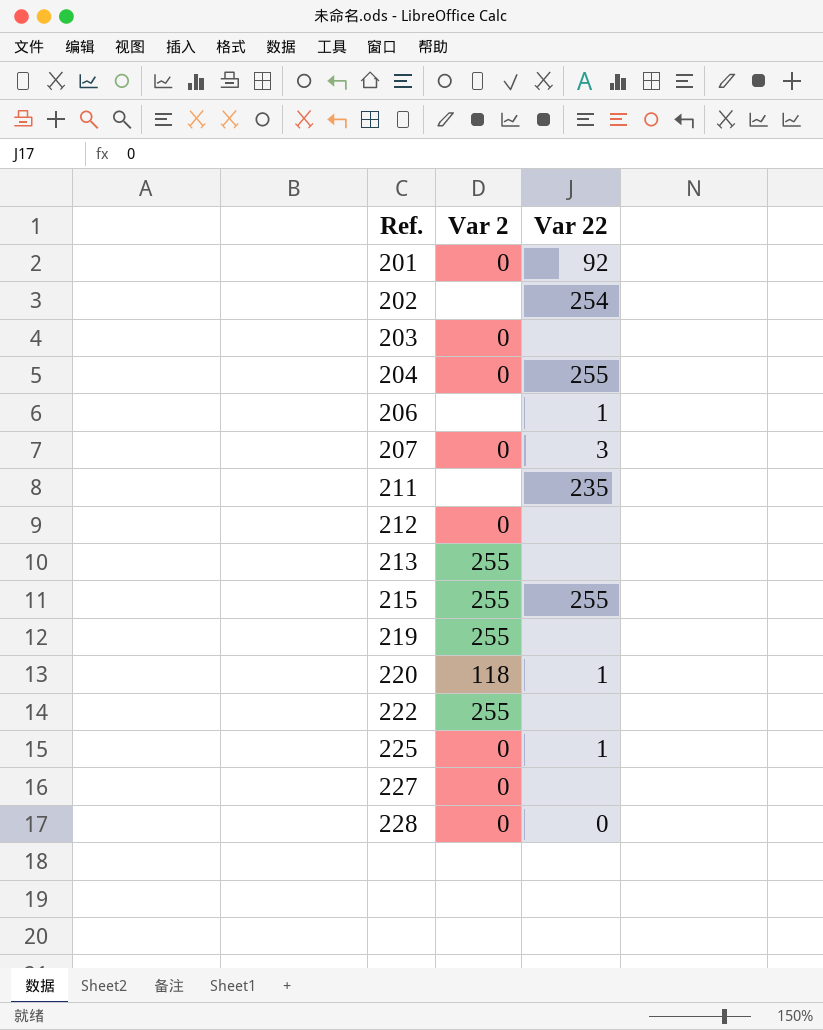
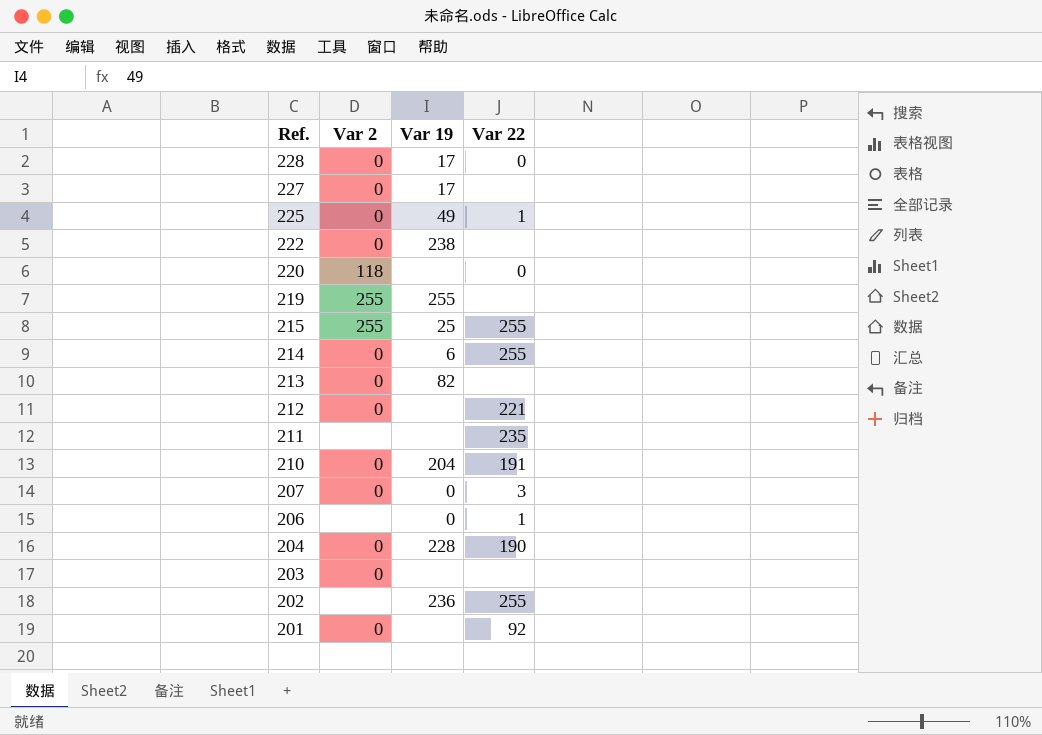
row order: Ref. ascending -> Ref. descending
column Var 19 | position: none -> 3
222 | Var 2: 255 -> 0
220 | Var 22: 1 -> 0
row 214: none -> 0 | 6 | 255
213 | Var 2: 255 -> 0
212 | Var 22: none -> 221
row 210: none -> 0 | 204 | 191
204 | Var 22: 255 -> 190
202 | Var 22: 254 -> 255

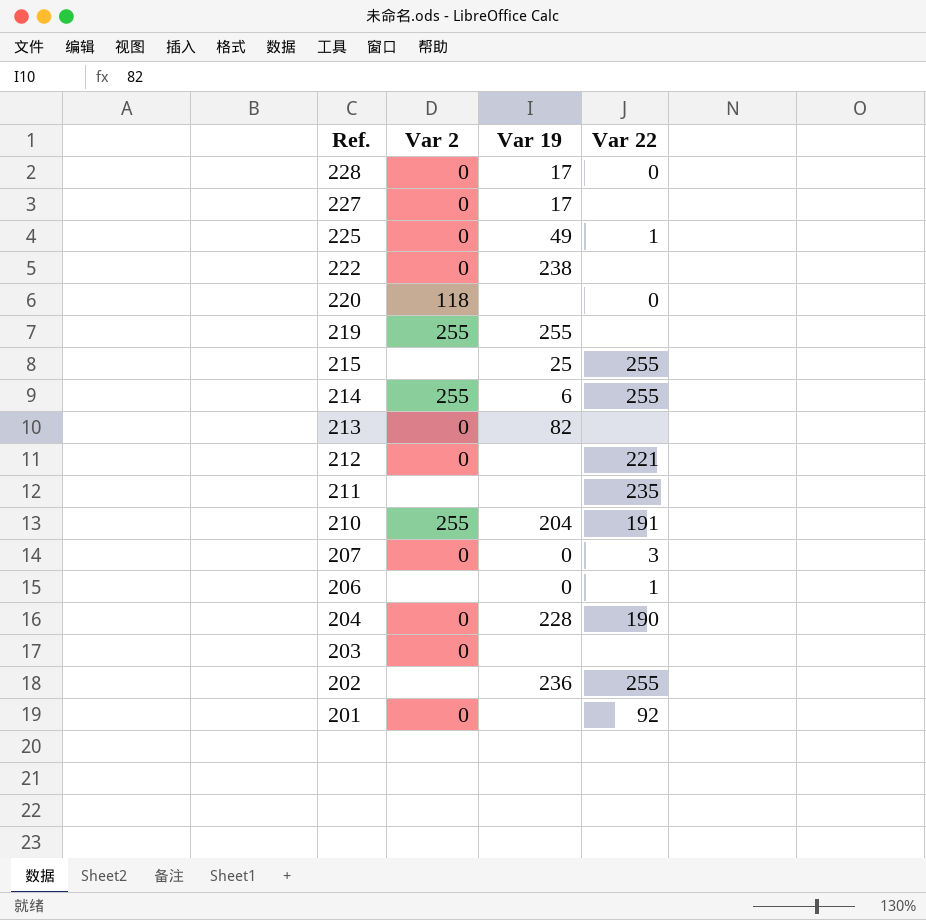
215 | Var 2: 255 -> none
214 | Var 2: 0 -> 255
210 | Var 2: 0 -> 255

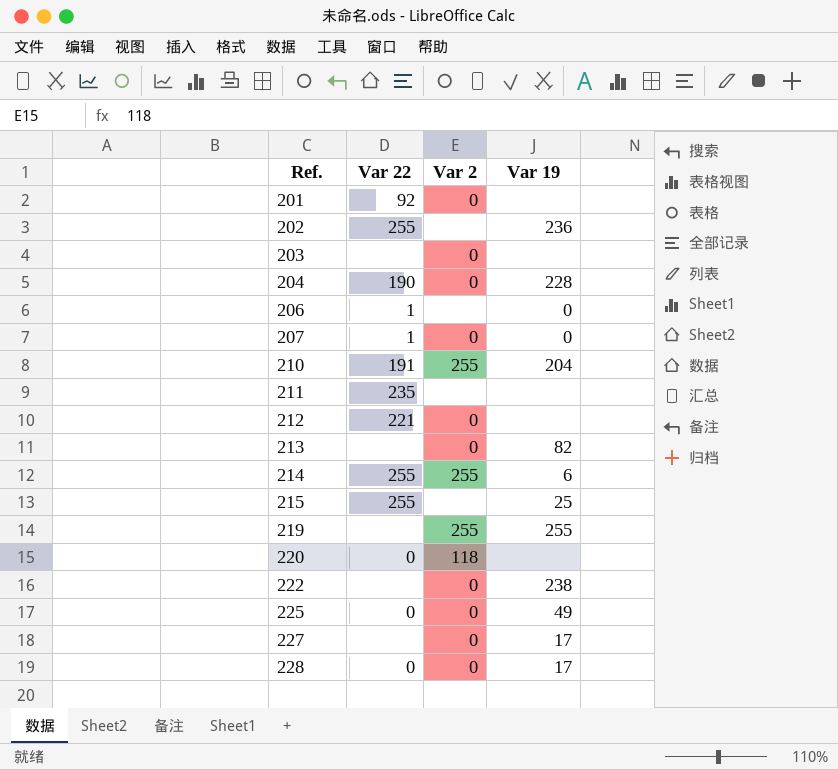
row order: Ref. descending -> Ref. ascending
column Var 22 | position: 4 -> 2
207 | Var 22: 3 -> 1
225 | Var 22: 1 -> 0

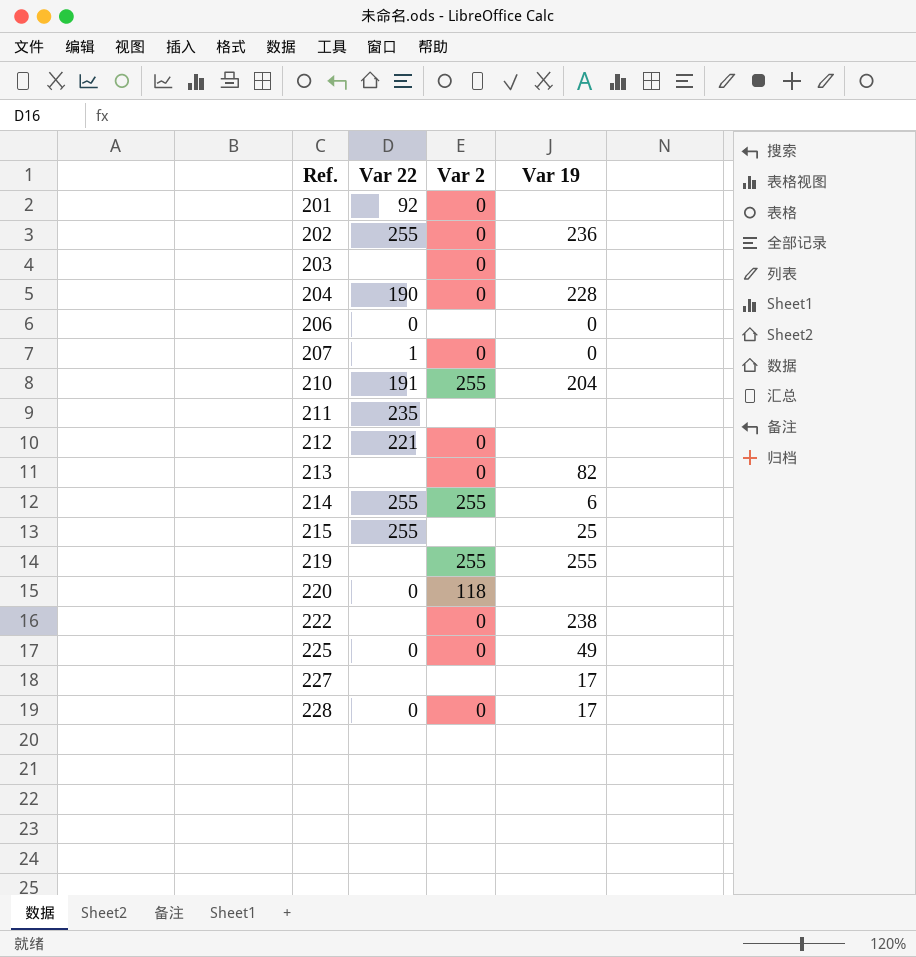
202 | Var 2: none -> 0
206 | Var 22: 1 -> 0
227 | Var 2: 0 -> none

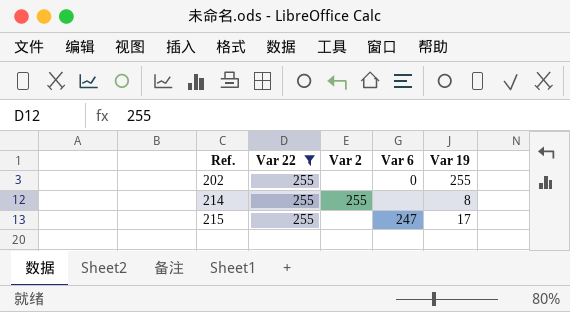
filter: none -> Var 22 = 255
column Var 6 | position: none -> 4
202 | Var 2: 0 -> none
202 | Var 19: 236 -> 255
214 | Var 19: 6 -> 8
215 | Var 19: 25 -> 17

